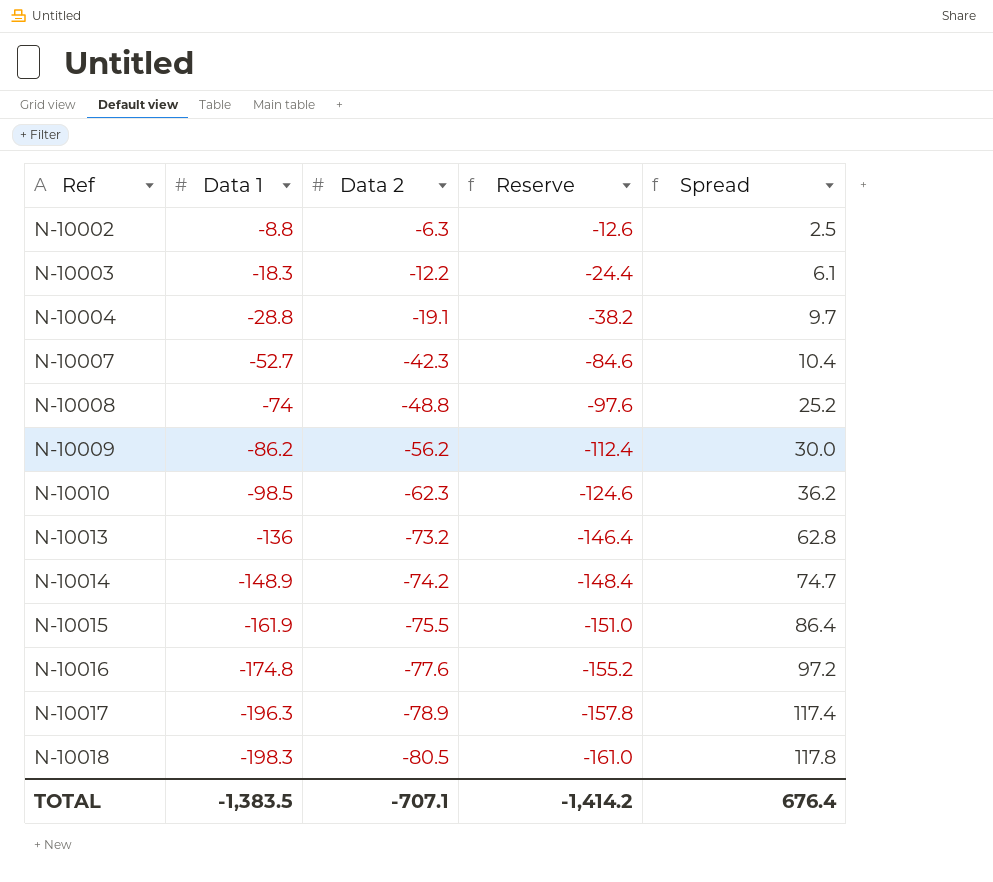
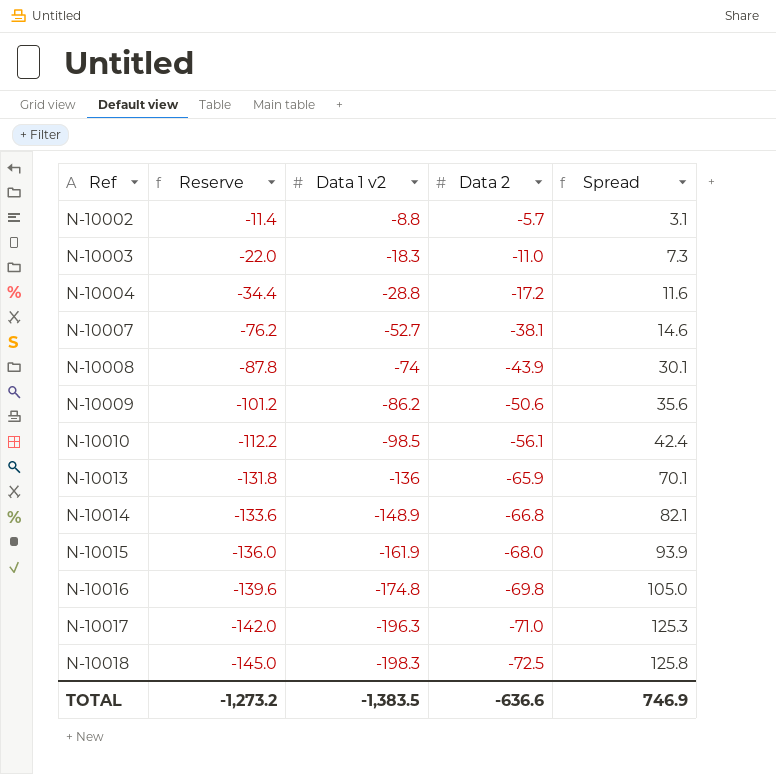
column Reserve | position: 4 -> 2
column name: Data 1 -> Data 1 v2
N-10002 | Reserve: -12.6 -> -11.4
N-10002 | Data 2: -6.3 -> -5.7
N-10002 | Spread: 2.5 -> 3.1
N-10003 | Reserve: -24.4 -> -22.0
N-10003 | Data 2: -12.2 -> -11.0
N-10003 | Spread: 6.1 -> 7.3
N-10004 | Reserve: -38.2 -> -34.4
N-10004 | Data 2: -19.1 -> -17.2
N-10004 | Spread: 9.7 -> 11.6
N-10007 | Reserve: -84.6 -> -76.2
N-10007 | Data 2: -42.3 -> -38.1
N-10007 | Spread: 10.4 -> 14.6
N-10008 | Reserve: -97.6 -> -87.8
N-10008 | Data 2: -48.8 -> -43.9
N-10008 | Spread: 25.2 -> 30.1
N-10009 | Reserve: -112.4 -> -101.2
N-10009 | Data 2: -56.2 -> -50.6
N-10009 | Spread: 30.0 -> 35.6
N-10010 | Reserve: -124.6 -> -112.2
N-10010 | Data 2: -62.3 -> -56.1
N-10010 | Spread: 36.2 -> 42.4
N-10013 | Reserve: -146.4 -> -131.8
N-10013 | Data 2: -73.2 -> -65.9
N-10013 | Spread: 62.8 -> 70.1
N-10014 | Reserve: -148.4 -> -133.6
N-10014 | Data 2: -74.2 -> -66.8
N-10014 | Spread: 74.7 -> 82.1
N-10015 | Reserve: -151.0 -> -136.0
N-10015 | Data 2: -75.5 -> -68.0
N-10015 | Spread: 86.4 -> 93.9
N-10016 | Reserve: -155.2 -> -139.6
N-10016 | Data 2: -77.6 -> -69.8
N-10016 | Spread: 97.2 -> 105.0
N-10017 | Reserve: -157.8 -> -142.0
N-10017 | Data 2: -78.9 -> -71.0
N-10017 | Spread: 117.4 -> 125.3
N-10018 | Reserve: -161.0 -> -145.0
N-10018 | Data 2: -80.5 -> -72.5
N-10018 | Spread: 117.8 -> 125.8
TOTAL | Reserve: -1,414.2 -> -1,273.2
TOTAL | Data 2: -707.1 -> -636.6
TOTAL | Spread: 676.4 -> 746.9

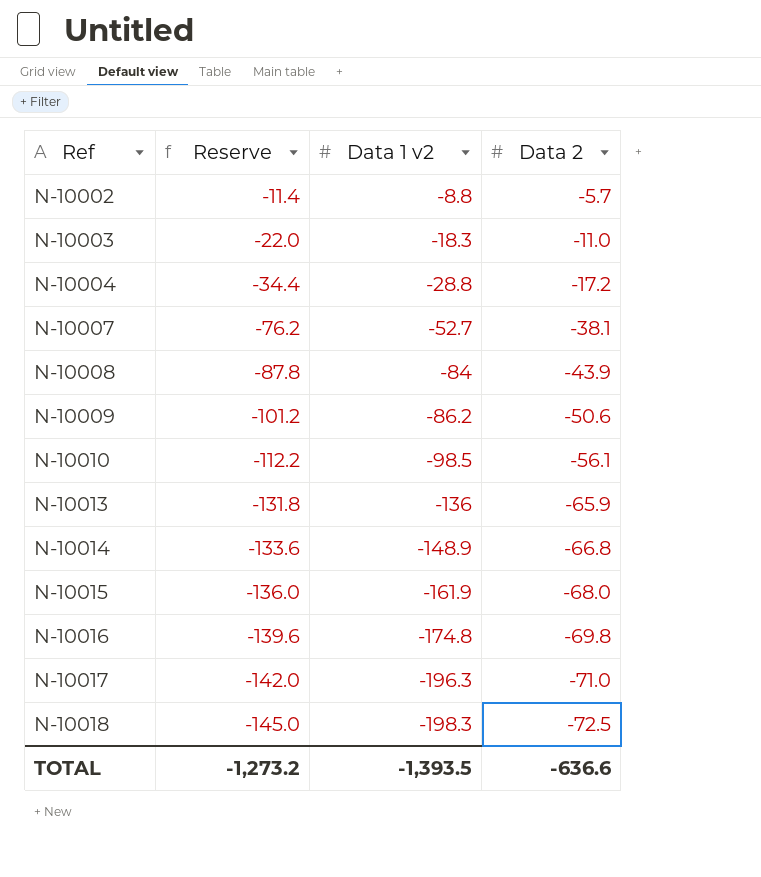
column Spread | formula: [Data 2] - [Data 1 v2] -> none
N-10008 | Data 1 v2: -74 -> -84
TOTAL | Data 1 v2: -1,383.5 -> -1,393.5

